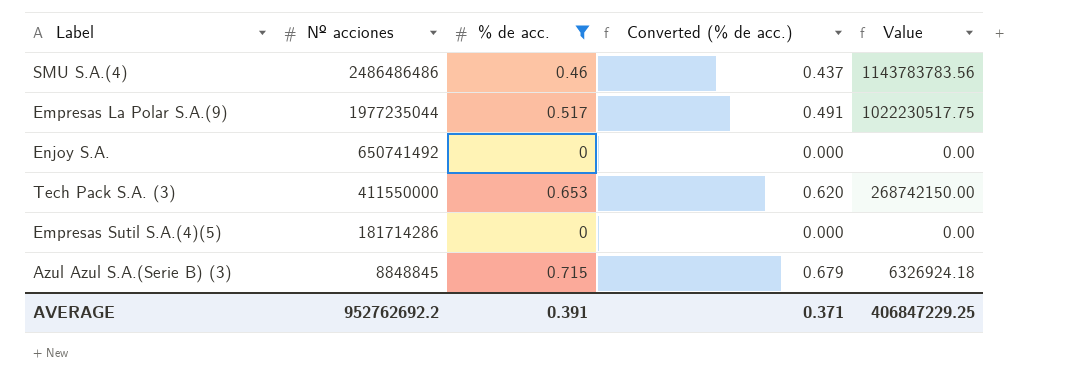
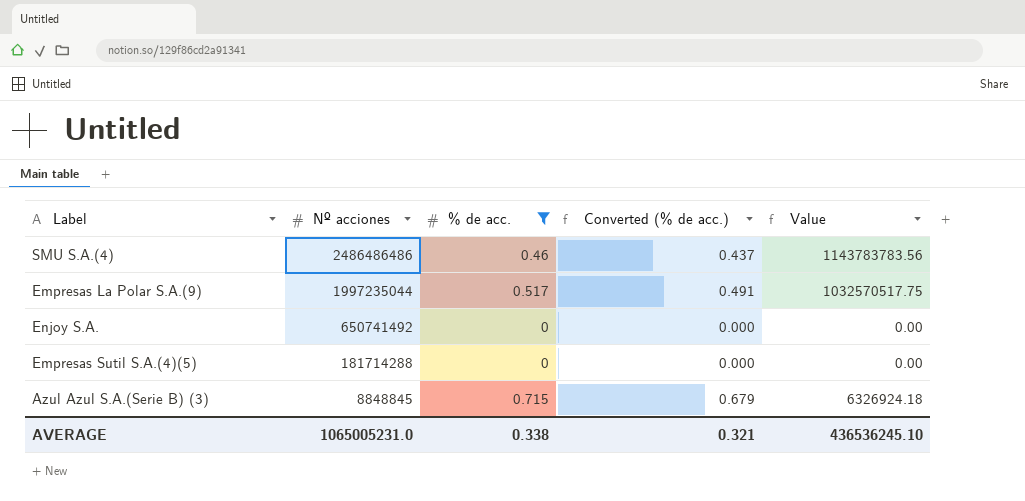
row Tech Pack S.A. (3): 411550000 | 0.653 | 0.620 | 268742150.00 -> none
Empresas La Polar S.A.(9) | Nº acciones: 1977235044 -> 1997235044
Empresas La Polar S.A.(9) | Value: 1022230517.75 -> 1032570517.75
Empresas Sutil S.A.(4)(5) | Nº acciones: 181714286 -> 181714288
AVERAGE | Nº acciones: 952762692.2 -> 1065005231.0
AVERAGE | % de acc.: 0.391 -> 0.338
AVERAGE | Converted (% de acc.): 0.371 -> 0.321
AVERAGE | Value: 406847229.25 -> 436536245.10

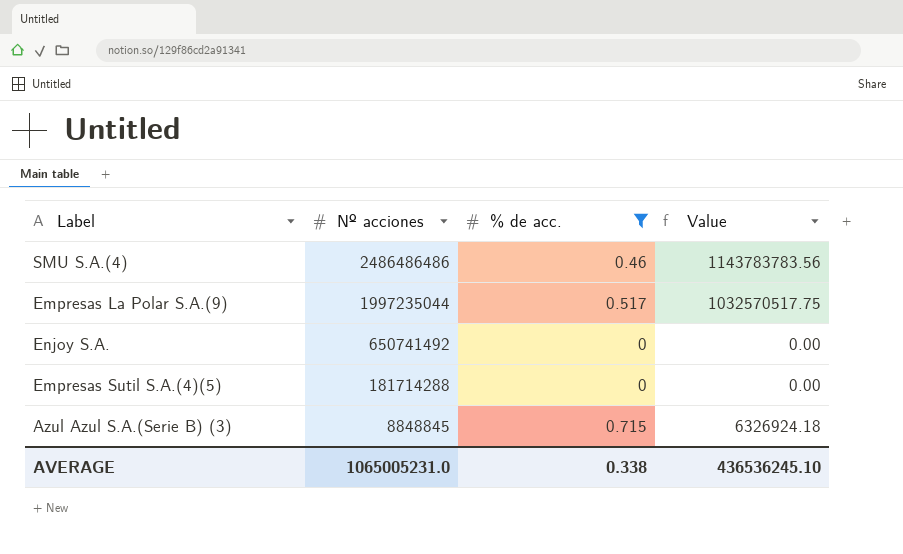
column Converted (% de acc.) | formula: [% de acc.] * 0.95 -> none

